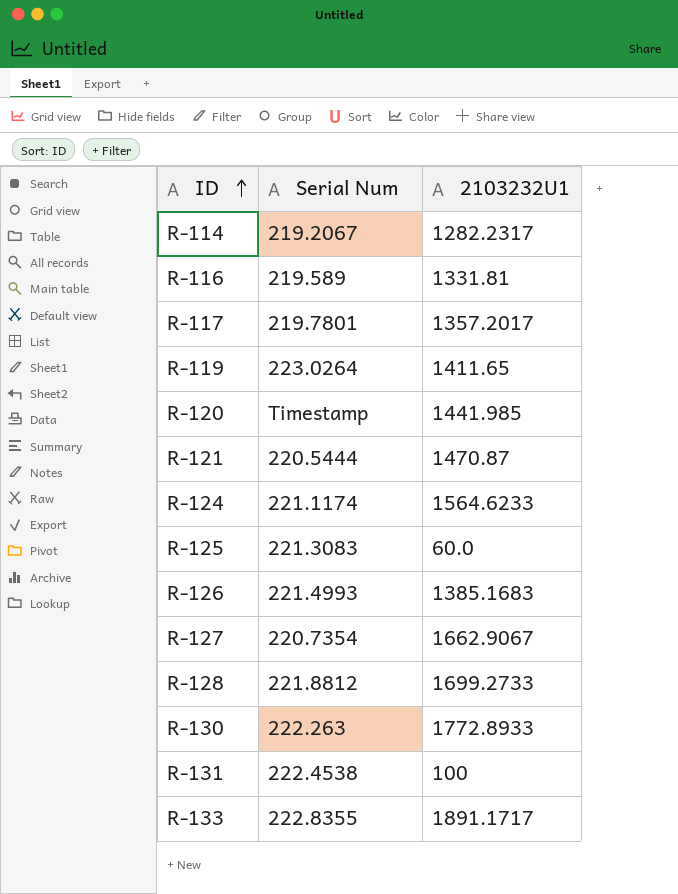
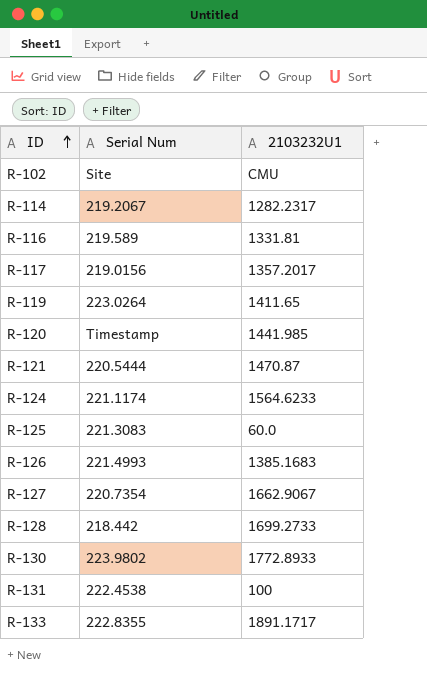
row R-102: none -> Site | CMU
R-117 | Serial Num: 219.7801 -> 219.0156
R-128 | Serial Num: 221.8812 -> 218.442
R-130 | Serial Num: 222.263 -> 223.9802

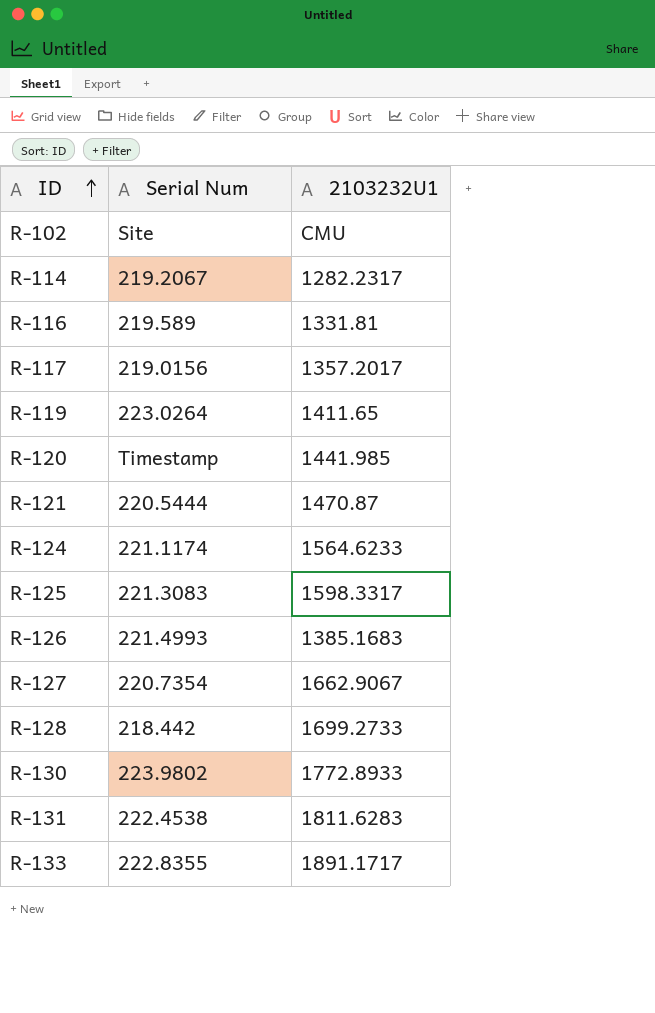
R-125 | 2103232U1: 60.0 -> 1598.3317
R-131 | 2103232U1: 100 -> 1811.6283

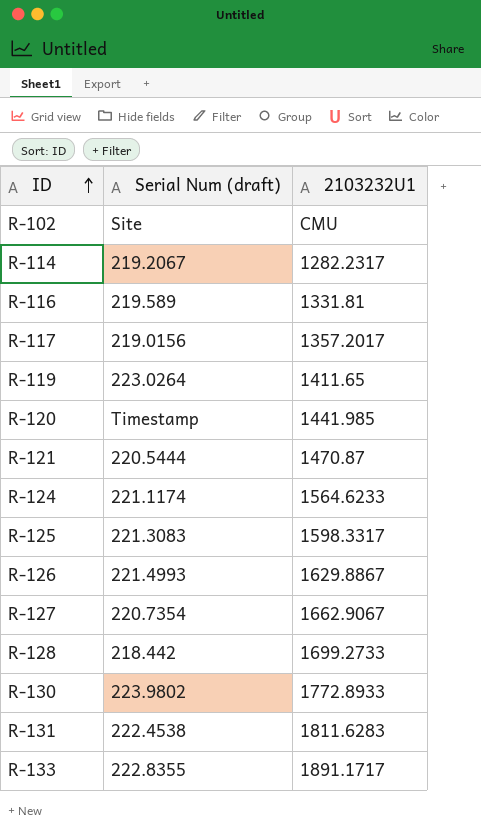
column name: Serial Num -> Serial Num (draft)
R-126 | 2103232U1: 1385.1683 -> 1629.8867

